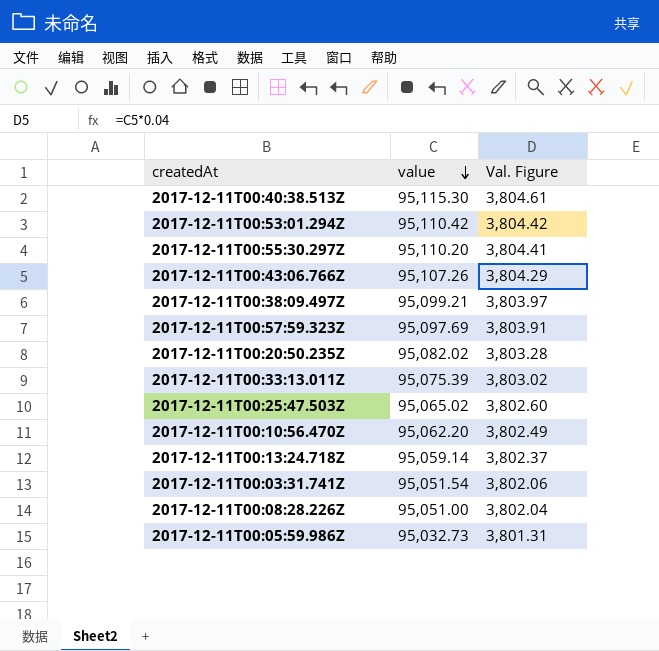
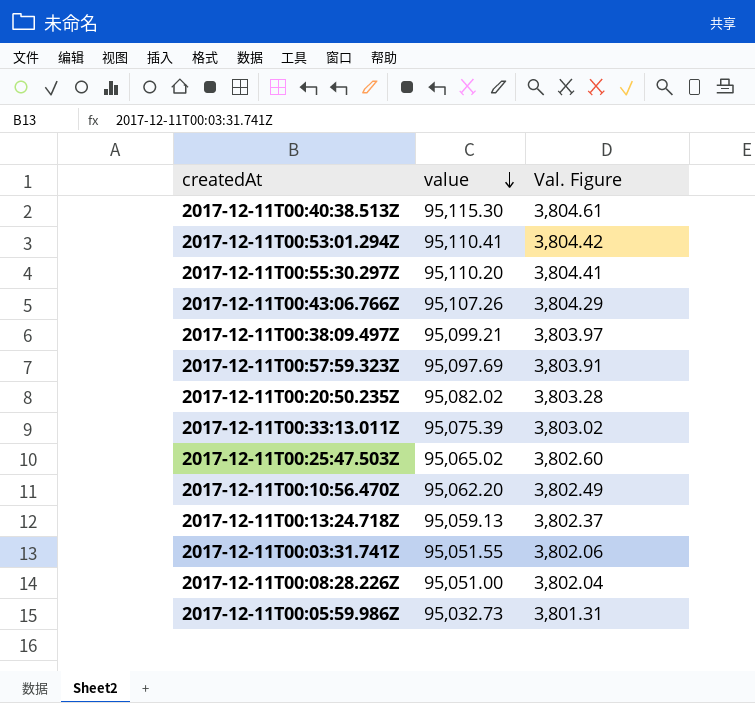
2017-12-11T00:53:01.294Z | value: 95,110.42 -> 95,110.41
2017-12-11T00:13:24.718Z | value: 95,059.14 -> 95,059.13
2017-12-11T00:03:31.741Z | value: 95,051.54 -> 95,051.55

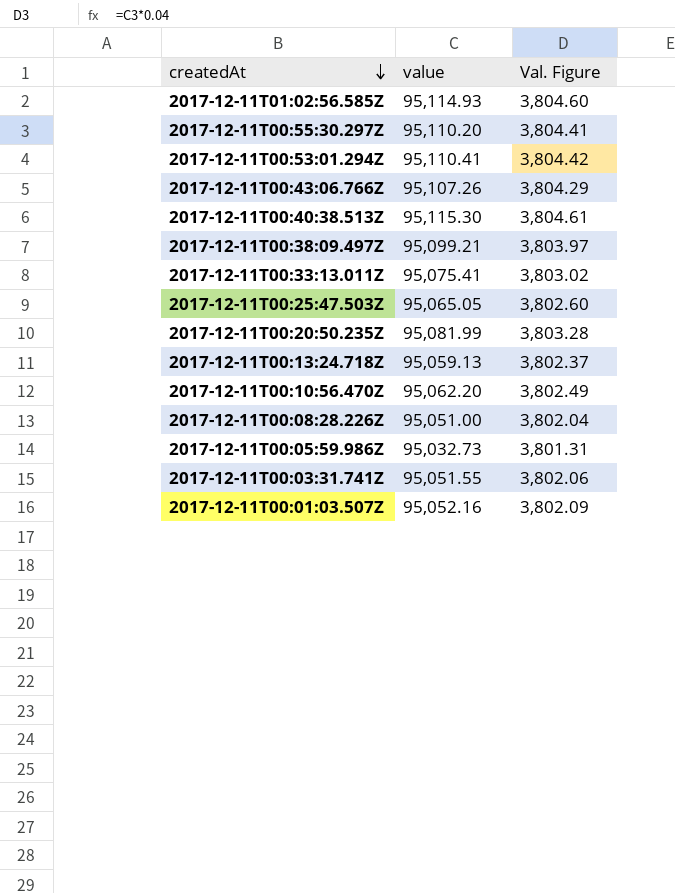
row order: value descending -> createdAt descending
row 2017-12-11T00:57:59.323Z: 95,097.69 | 3,803.91 -> none
row 2017-12-11T01:02:56.585Z: none -> 95,114.93 | 3,804.60
2017-12-11T00:33:13.011Z | value: 95,075.39 -> 95,075.41
2017-12-11T00:25:47.503Z | value: 95,065.02 -> 95,065.05
2017-12-11T00:20:50.235Z | value: 95,082.02 -> 95,081.99
row 2017-12-11T00:01:03.507Z: none -> 95,052.16 | 3,802.09

